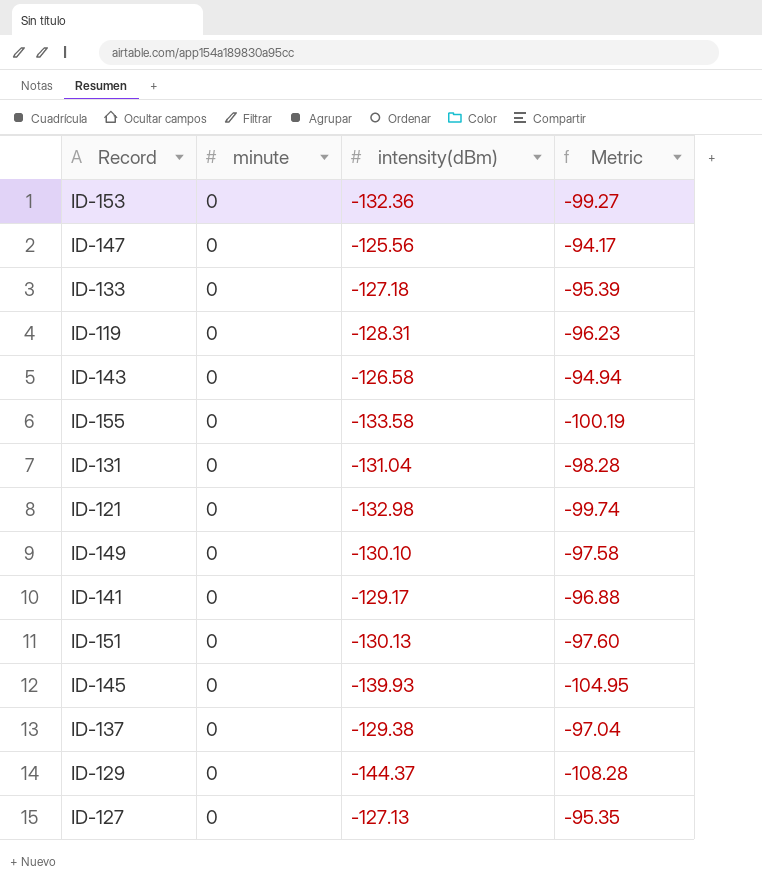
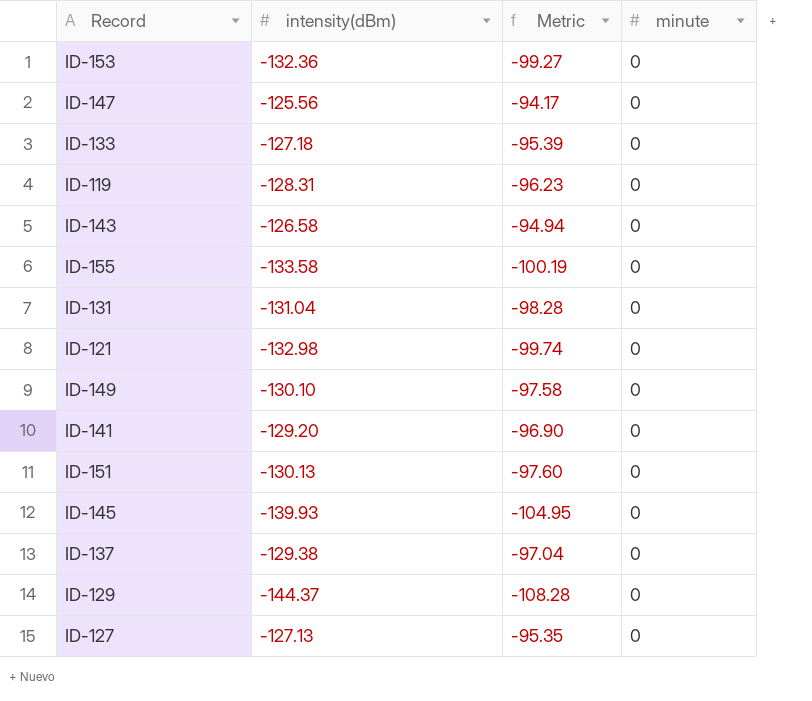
column minute | position: 2 -> 4
ID-141 | intensity(dBm): -129.17 -> -129.20
ID-141 | Metric: -96.88 -> -96.90

